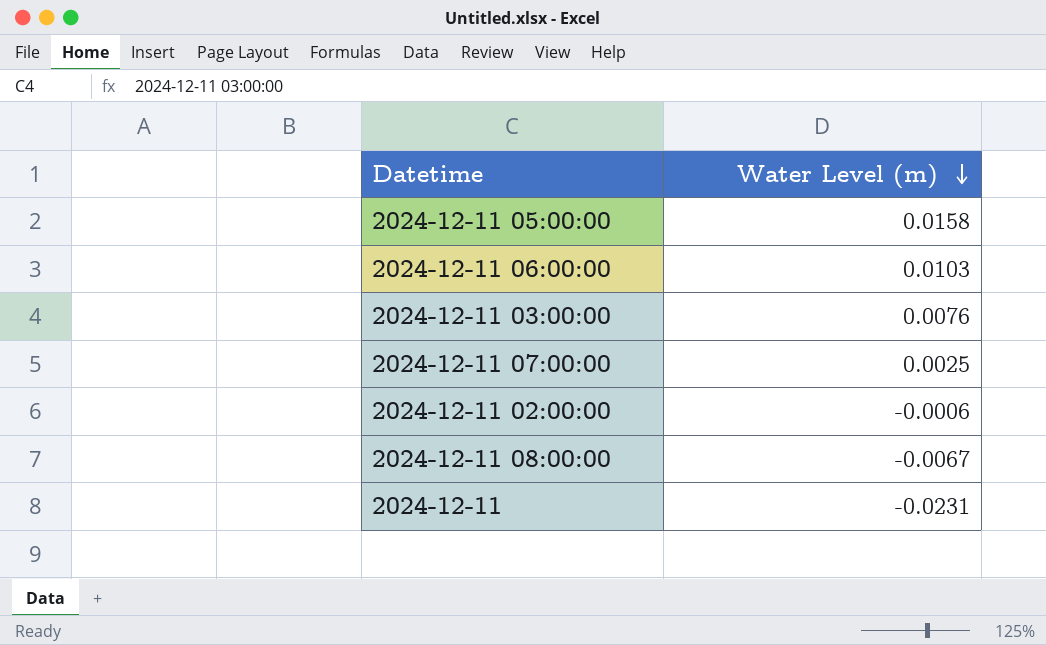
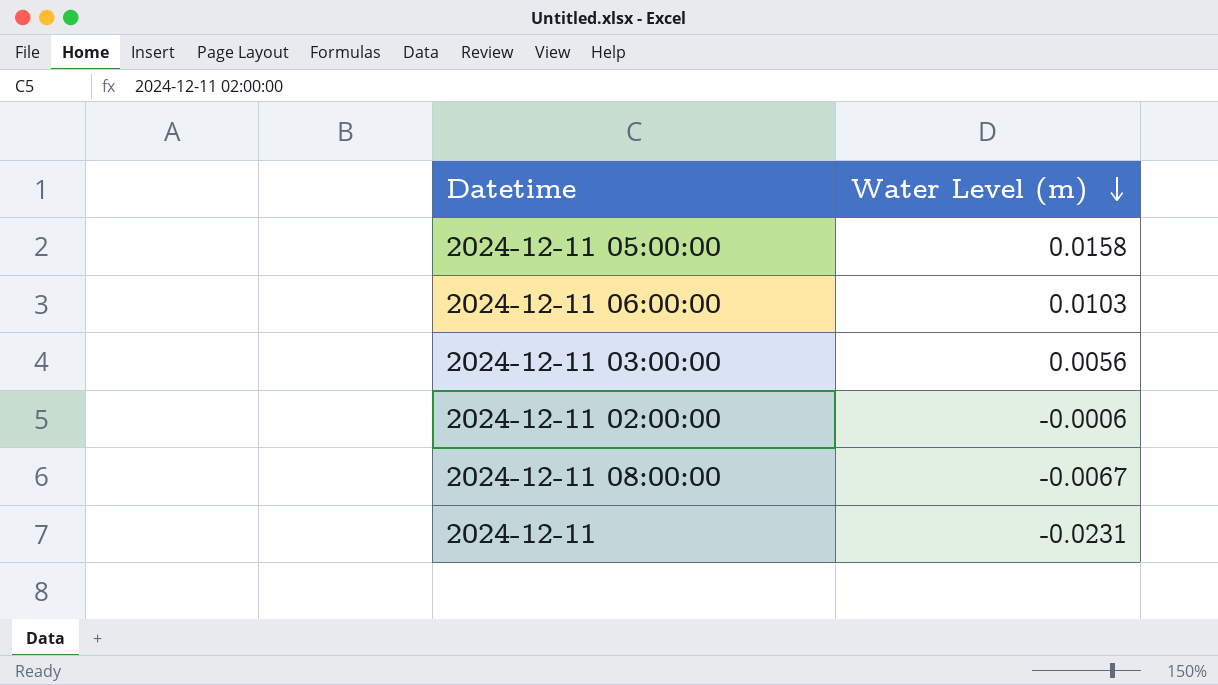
row 2024-12-11 07:00:00: 0.0025 -> none
2024-12-11 03:00:00 | Water Level (m): 0.0076 -> 0.0056

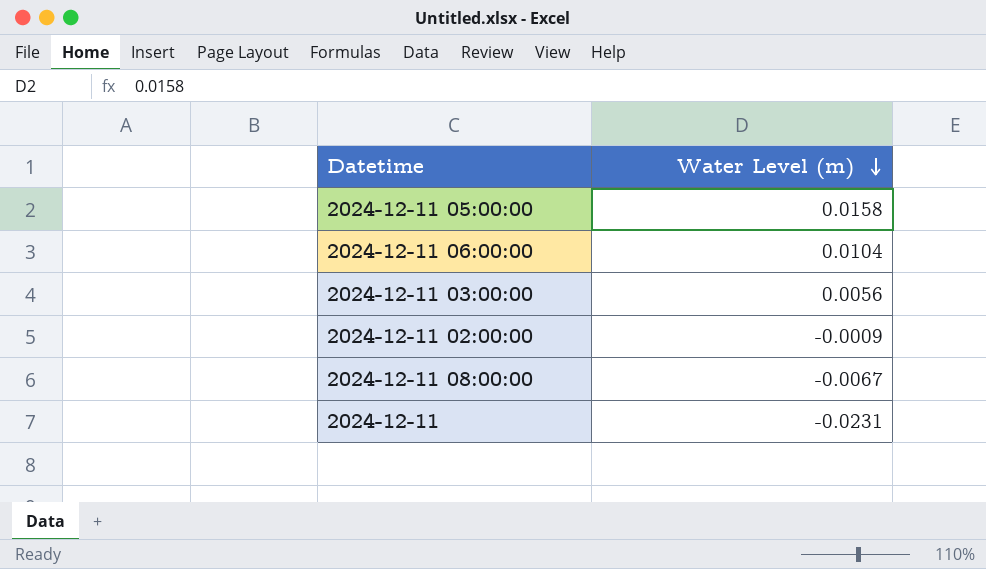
2024-12-11 06:00:00 | Water Level (m): 0.0103 -> 0.0104
2024-12-11 02:00:00 | Water Level (m): -0.0006 -> -0.0009

